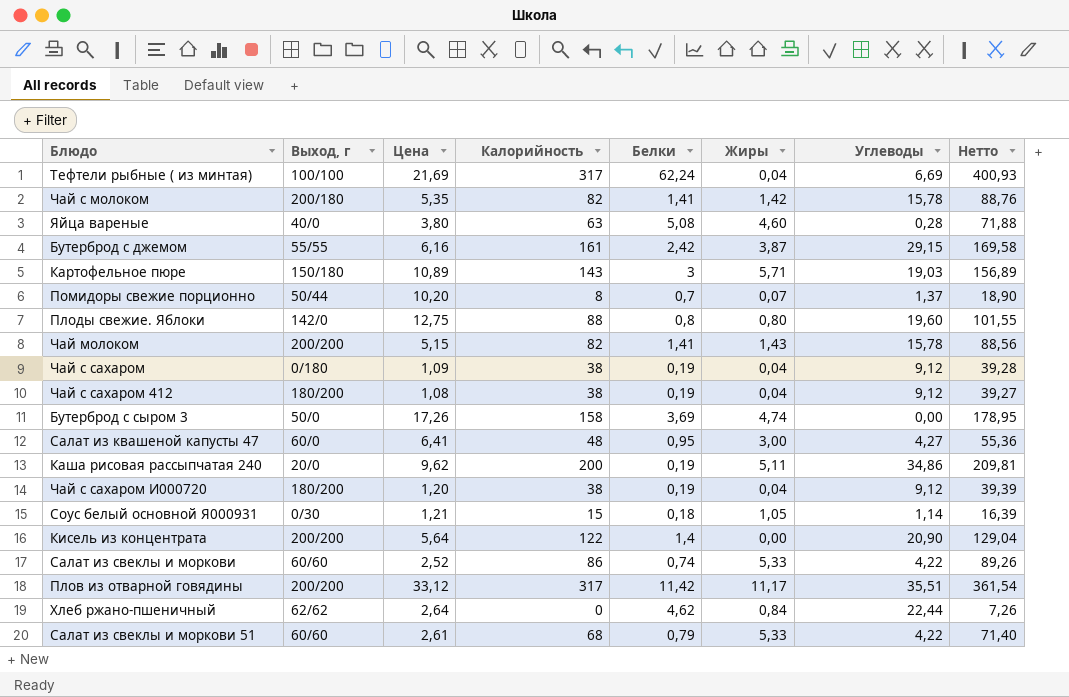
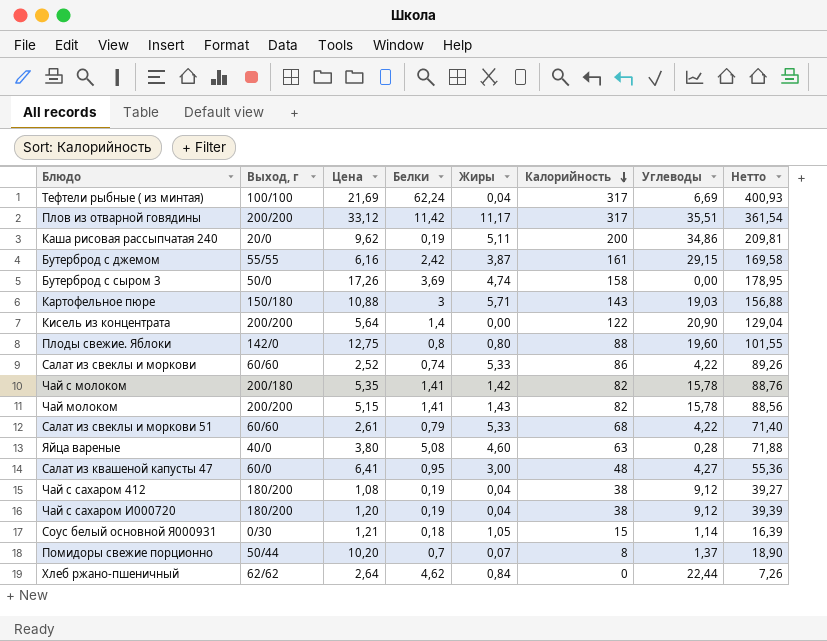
row order: none -> Калорийность descending
column Калорийность | position: 4 -> 6
row Чай с сахаром: 0/180 | 1,09 | 38 | 0,19 | 0,04 | 9,12 | 39,28 -> none
Картофельное пюре | Цена: 10,89 -> 10,88
Картофельное пюре | Нетто: 156,89 -> 156,88

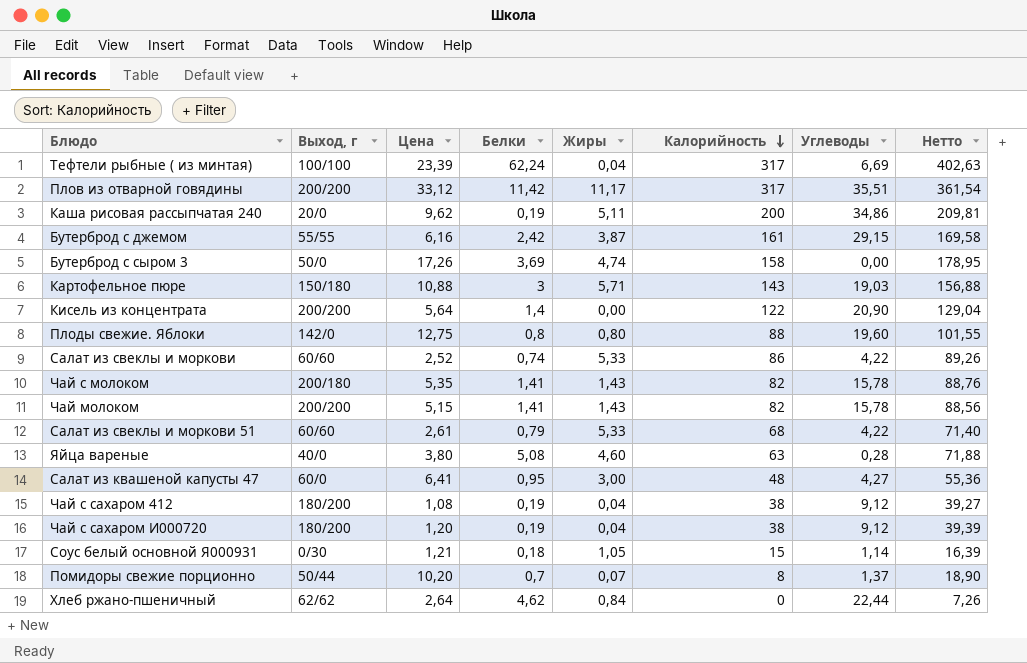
Тефтели рыбные ( из минтая) | Цена: 21,69 -> 23,39
Тефтели рыбные ( из минтая) | Нетто: 400,93 -> 402,63
Чай с молоком | Жиры: 1,42 -> 1,43

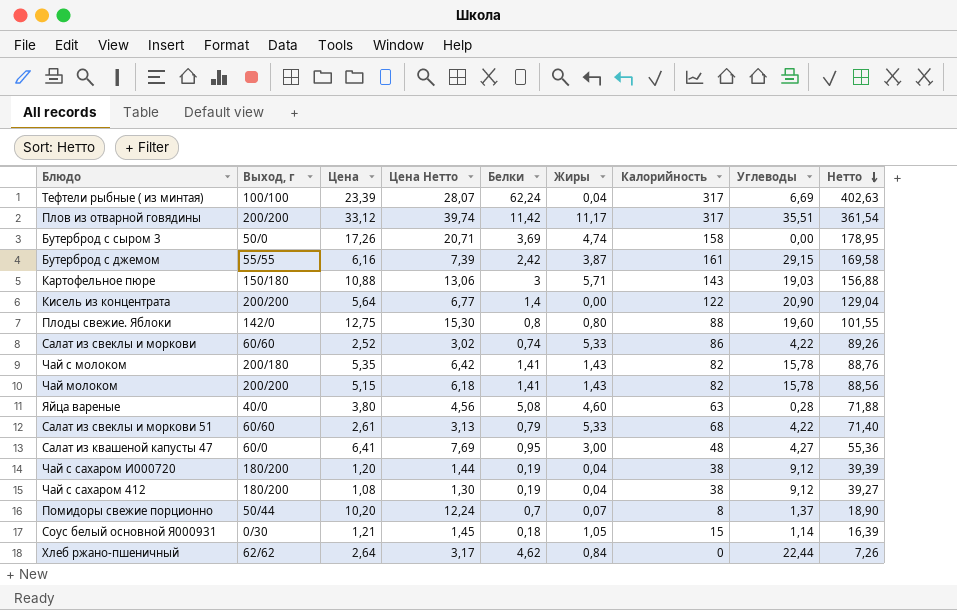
row order: Калорийность descending -> Нетто descending
column Цена Нетто | formula: none -> [Цена] * 1,2
row Каша рисовая рассыпчатая 240: 20/0 | 9,62 | 0,19 | 5,11 | 200 | 34,86 | 209,81 -> none

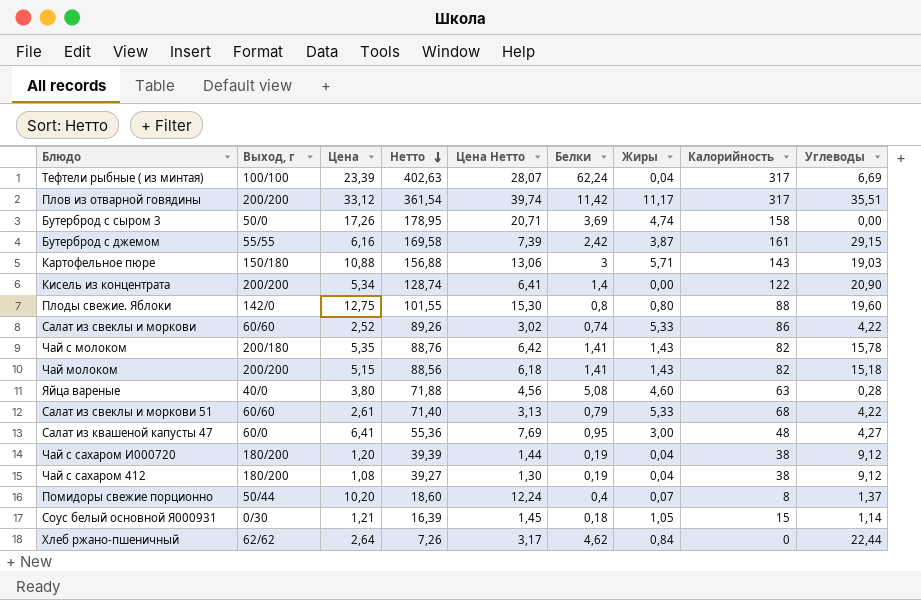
column Нетто | position: 9 -> 4
Кисель из концентрата | Цена: 5,64 -> 5,34
Кисель из концентрата | Нетто: 129,04 -> 128,74
Кисель из концентрата | Цена Нетто: 6,77 -> 6,41
Чай молоком | Углеводы: 15,78 -> 15,18
Помидоры свежие порционно | Нетто: 18,90 -> 18,60
Помидоры свежие порционно | Белки: 0,7 -> 0,4

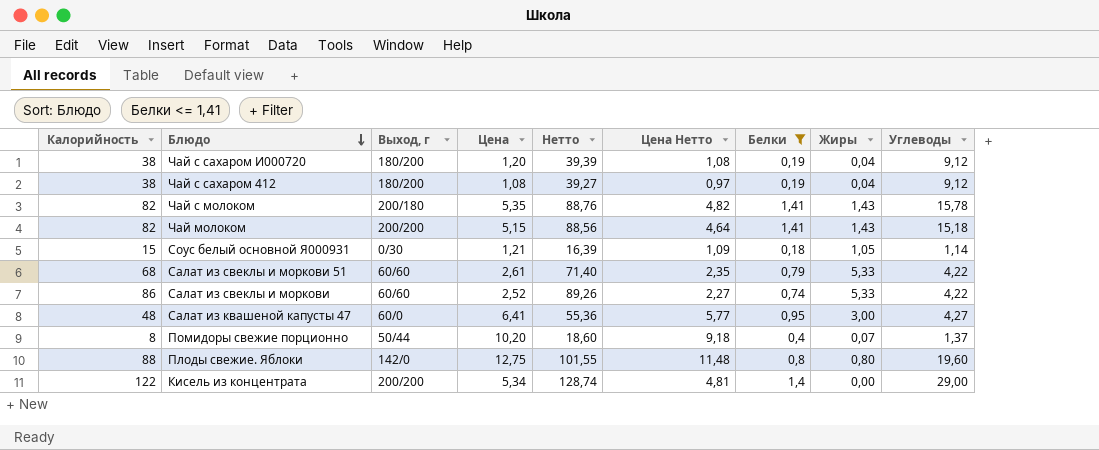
filter: none -> Белки <= 1,41
row order: Нетто descending -> Блюдо descending
column Калорийность | position: 8 -> 1
column Цена Нетто | formula: [Цена] * 1,2 -> [Цена] * 0,9
Кисель из концентрата | Углеводы: 20,90 -> 29,00

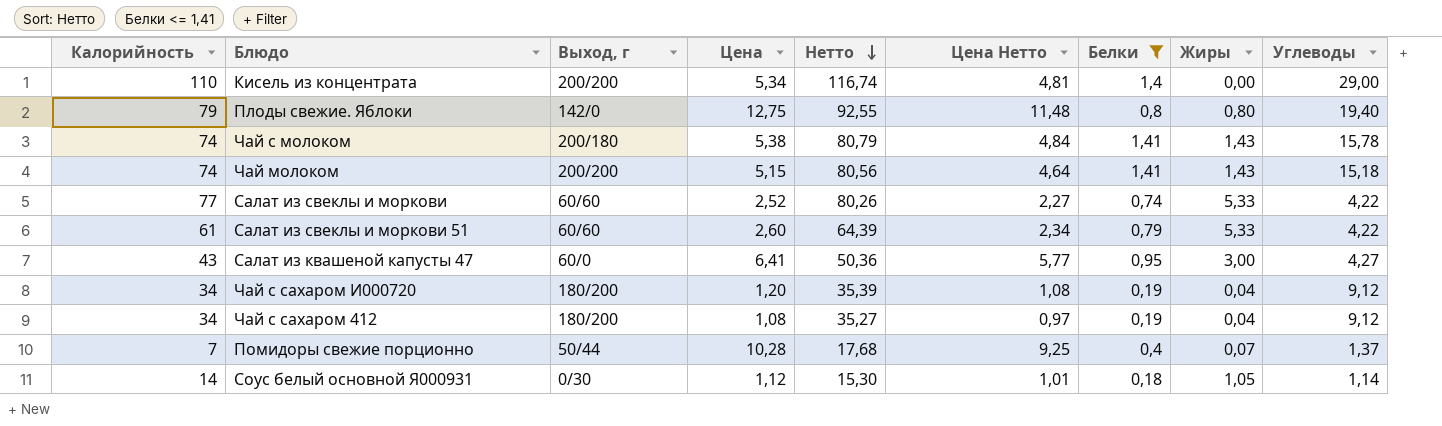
row order: Блюдо descending -> Нетто descending
Кисель из концентрата | Калорийность: 122 -> 110
Кисель из концентрата | Нетто: 128,74 -> 116,74
Плоды свежие. Яблоки | Калорийность: 88 -> 79
Плоды свежие. Яблоки | Нетто: 101,55 -> 92,55
Плоды свежие. Яблоки | Углеводы: 19,60 -> 19,40
Чай с молоком | Калорийность: 82 -> 74
Чай с молоком | Цена: 5,35 -> 5,38
Чай с молоком | Нетто: 88,76 -> 80,79
Чай с молоком | Цена Нетто: 4,82 -> 4,84
Чай молоком | Калорийность: 82 -> 74
Чай молоком | Нетто: 88,56 -> 80,56
Салат из свеклы и моркови | Калорийность: 86 -> 77
Салат из свеклы и моркови | Нетто: 89,26 -> 80,26
Салат из свеклы и моркови 51 | Калорийность: 68 -> 61
Салат из свеклы и моркови 51 | Цена: 2,61 -> 2,60
Салат из свеклы и моркови 51 | Нетто: 71,40 -> 64,39
Салат из свеклы и моркови 51 | Цена Нетто: 2,35 -> 2,34
Салат из квашеной капусты 47 | Калорийность: 48 -> 43
Салат из квашеной капусты 47 | Нетто: 55,36 -> 50,36
Чай с сахаром И000720 | Калорийность: 38 -> 34
Чай с сахаром И000720 | Нетто: 39,39 -> 35,39
Чай с сахаром 412 | Калорийность: 38 -> 34
Чай с сахаром 412 | Нетто: 39,27 -> 35,27
Помидоры свежие порционно | Калорийность: 8 -> 7
Помидоры свежие порционно | Цена: 10,20 -> 10,28
Помидоры свежие порционно | Нетто: 18,60 -> 17,68
Помидоры свежие порционно | Цена Нетто: 9,18 -> 9,25
Соус белый основной Я000931 | Калорийность: 15 -> 14
Соус белый основной Я000931 | Цена: 1,21 -> 1,12
Соус белый основной Я000931 | Нетто: 16,39 -> 15,30
Соус белый основной Я000931 | Цена Нетто: 1,09 -> 1,01

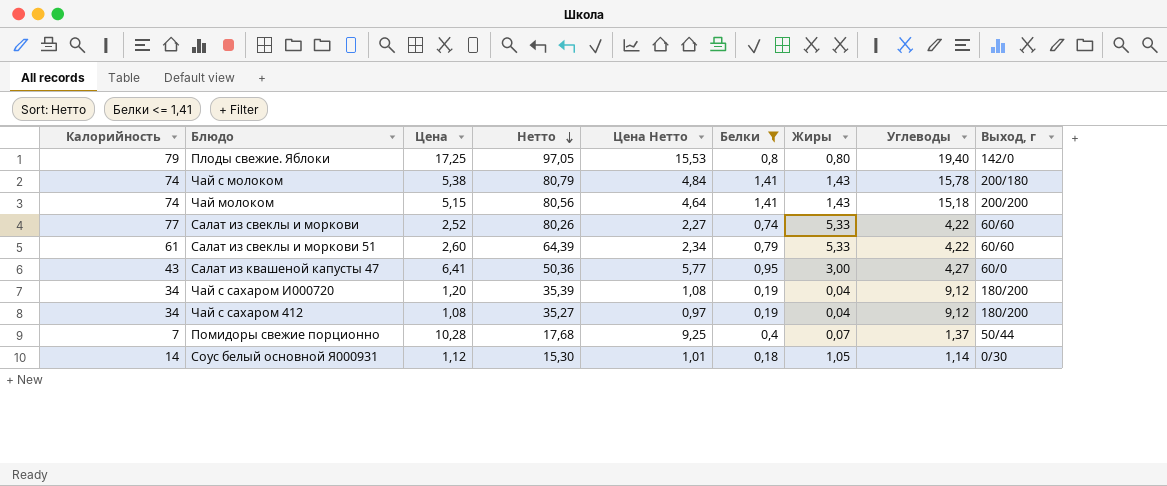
column Выход, г | position: 3 -> 9
row Кисель из концентрата: 110 | 200/200 | 5,34 | 116,74 | 4,81 | 1,4 | 0,00 | 29,00 -> none
Плоды свежие. Яблоки | Цена: 12,75 -> 17,25
Плоды свежие. Яблоки | Нетто: 92,55 -> 97,05
Плоды свежие. Яблоки | Цена Нетто: 11,48 -> 15,53

